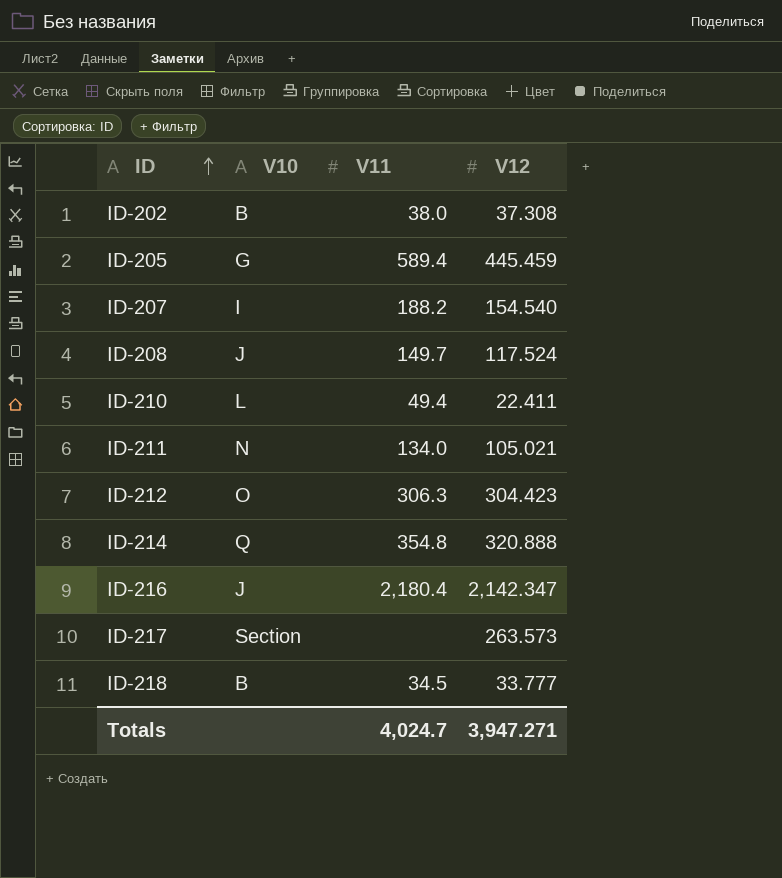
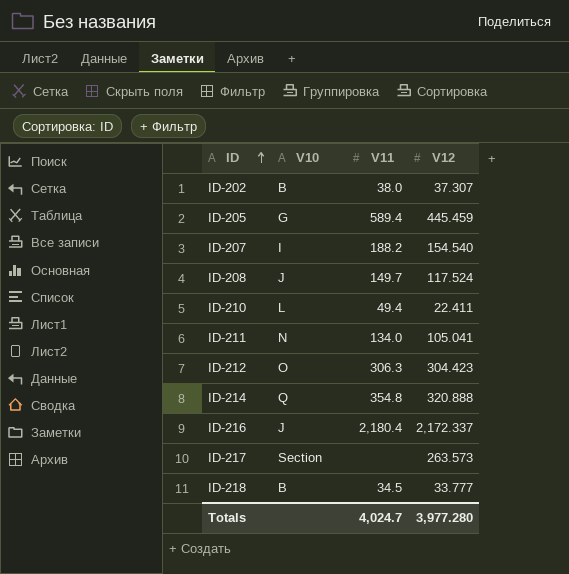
ID-202 | V12: 37.308 -> 37.307
ID-211 | V12: 105.021 -> 105.041
ID-216 | V12: 2,142.347 -> 2,172.337
Totals | V12: 3,947.271 -> 3,977.280

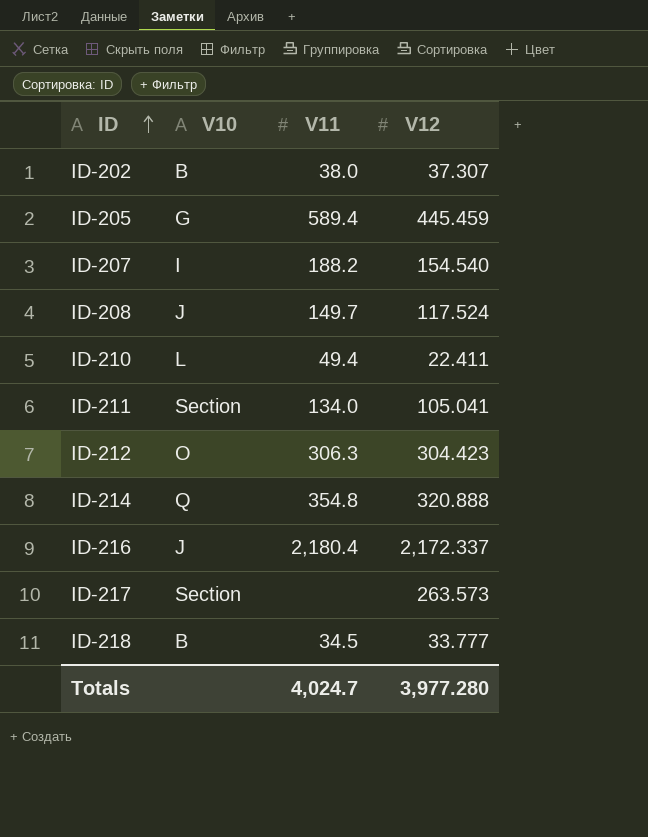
ID-211 | V10: N -> Section

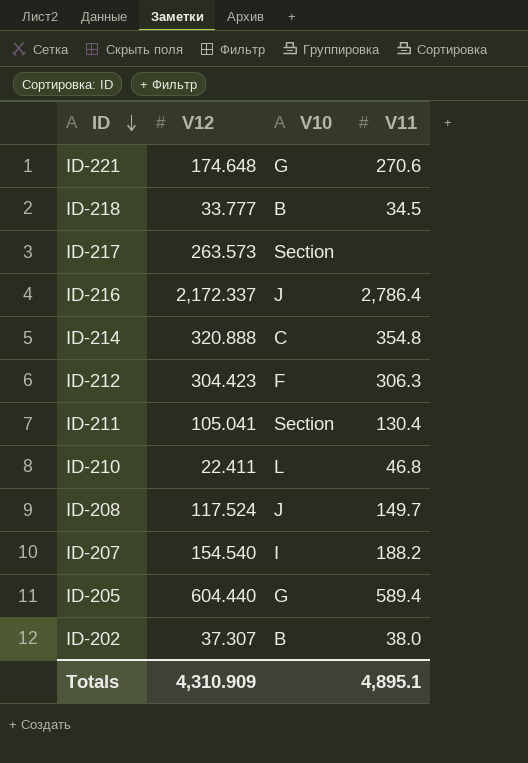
row order: ID ascending -> ID descending
column V12 | position: 4 -> 2
row ID-221: none -> 174.648 | G | 270.6
ID-216 | V11: 2,180.4 -> 2,786.4
ID-214 | V10: Q -> C
ID-212 | V10: O -> F
ID-211 | V11: 134.0 -> 130.4
ID-210 | V11: 49.4 -> 46.8
ID-205 | V12: 445.459 -> 604.440
Totals | V12: 3,977.280 -> 4,310.909
Totals | V11: 4,024.7 -> 4,895.1

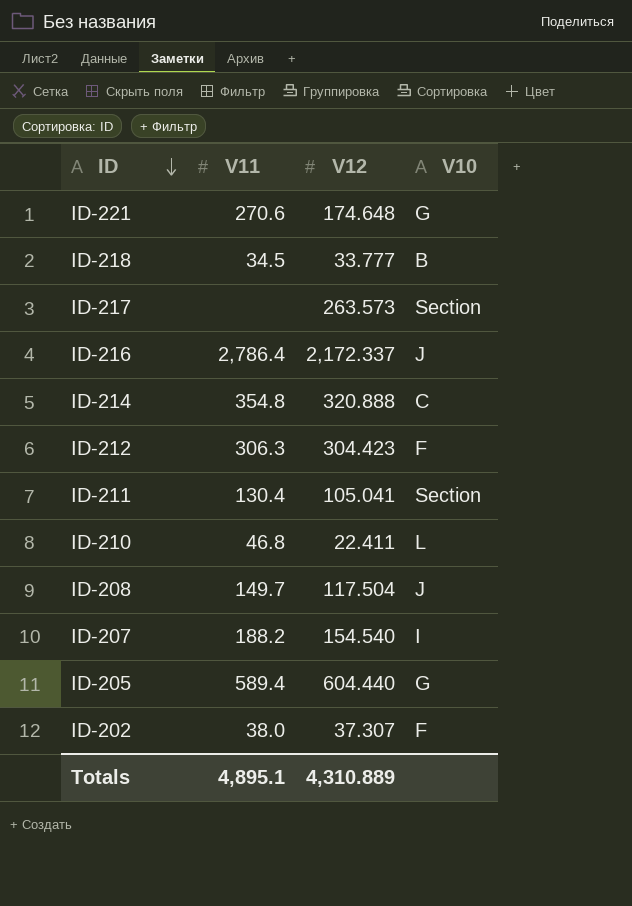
column V11 | position: 4 -> 2
ID-208 | V12: 117.524 -> 117.504
ID-202 | V10: B -> F
Totals | V12: 4,310.909 -> 4,310.889

